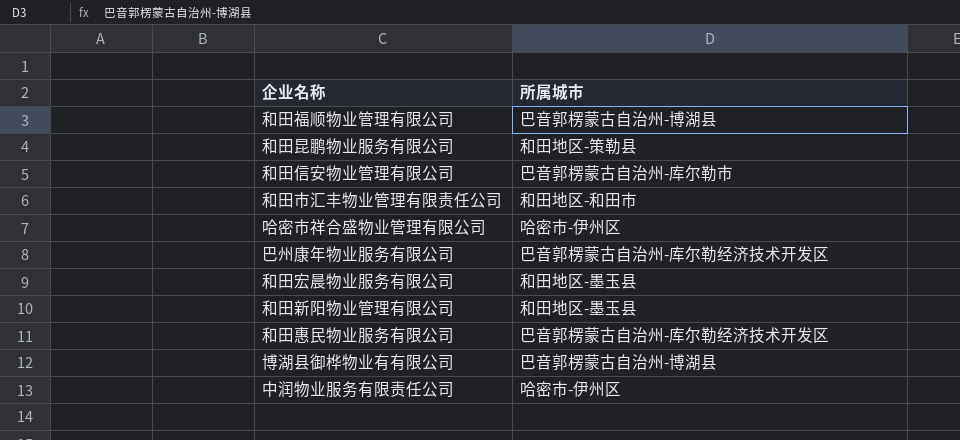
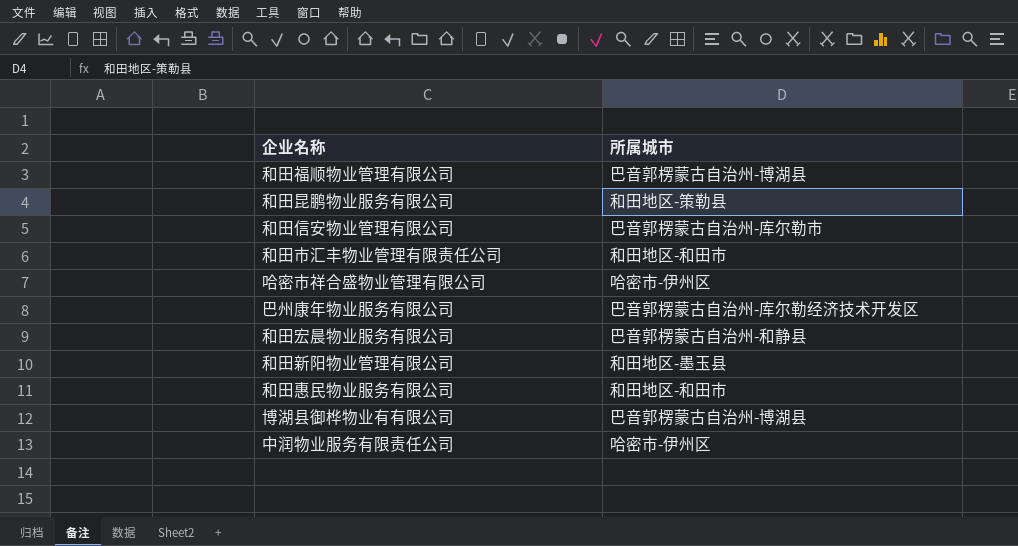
和田宏晨物业服务有限公司 | 所属城市: 和田地区-墨玉县 -> 巴音郭楞蒙古自治州-和静县
和田惠民物业服务有限公司 | 所属城市: 巴音郭楞蒙古自治州-库尔勒经济技术开发区 -> 和田地区-和田市

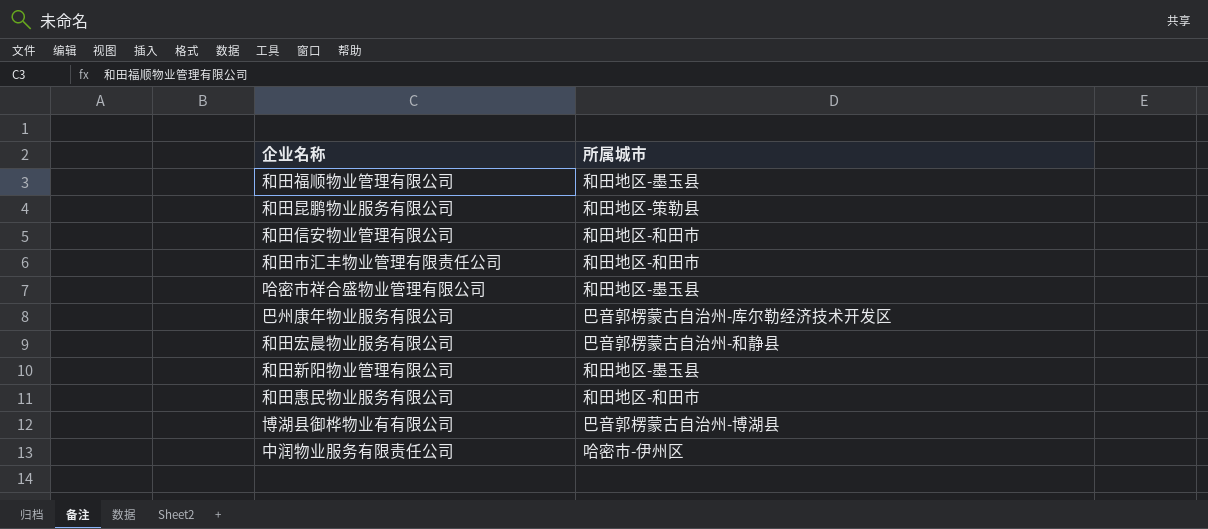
和田福顺物业管理有限公司 | 所属城市: 巴音郭楞蒙古自治州-博湖县 -> 和田地区-墨玉县
和田信安物业管理有限公司 | 所属城市: 巴音郭楞蒙古自治州-库尔勒市 -> 和田地区-和田市
哈密市祥合盛物业管理有限公司 | 所属城市: 哈密市-伊州区 -> 和田地区-墨玉县

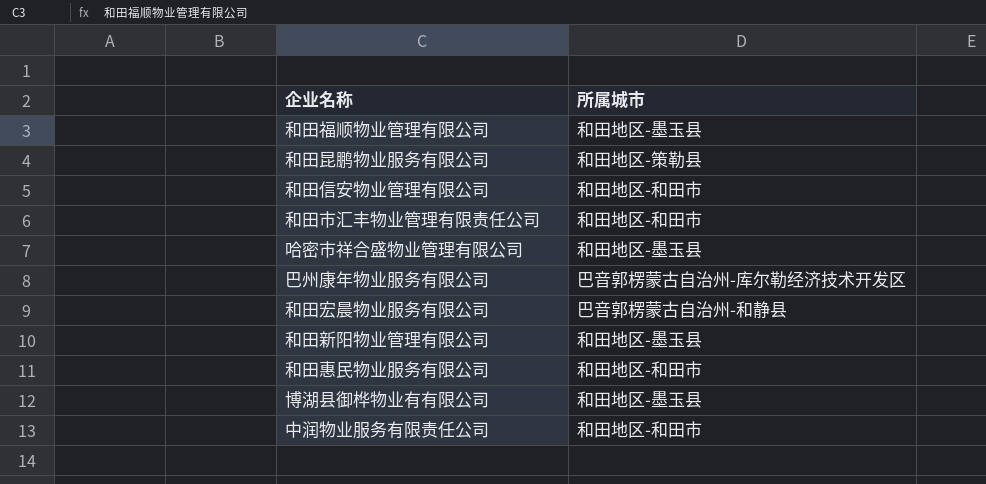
博湖县御桦物业有有限公司 | 所属城市: 巴音郭楞蒙古自治州-博湖县 -> 和田地区-墨玉县
中润物业服务有限责任公司 | 所属城市: 哈密市-伊州区 -> 和田地区-和田市

